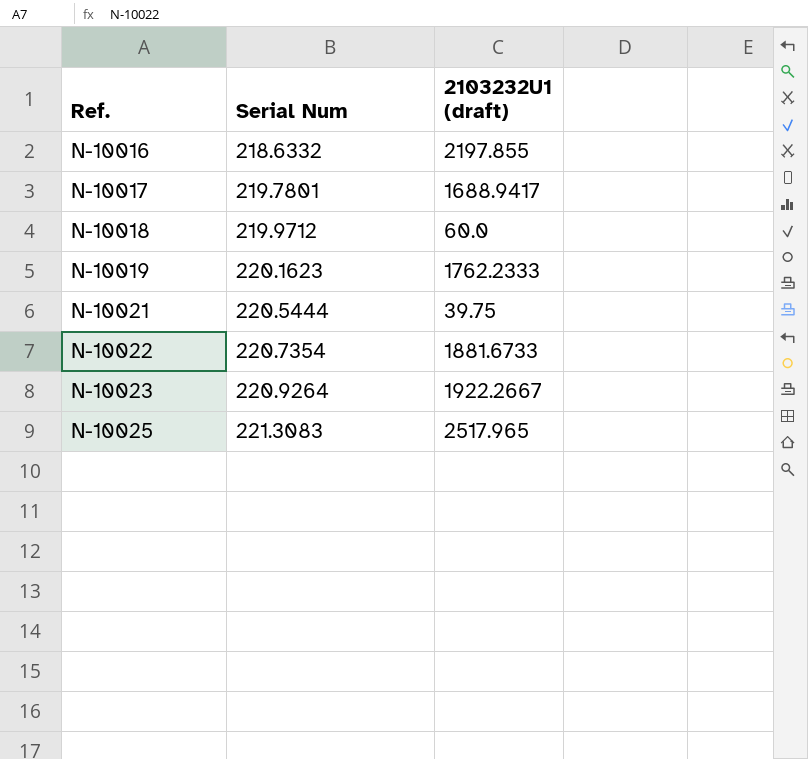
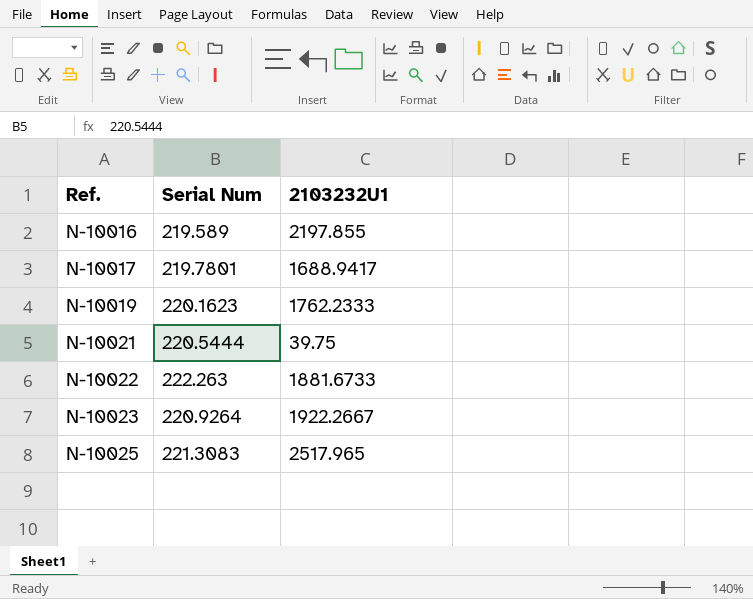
column name: 2103232U1 (draft) -> 2103232U1
row N-10018: 219.9712 | 60.0 -> none
N-10016 | Serial Num: 218.6332 -> 219.589
N-10022 | Serial Num: 220.7354 -> 222.263

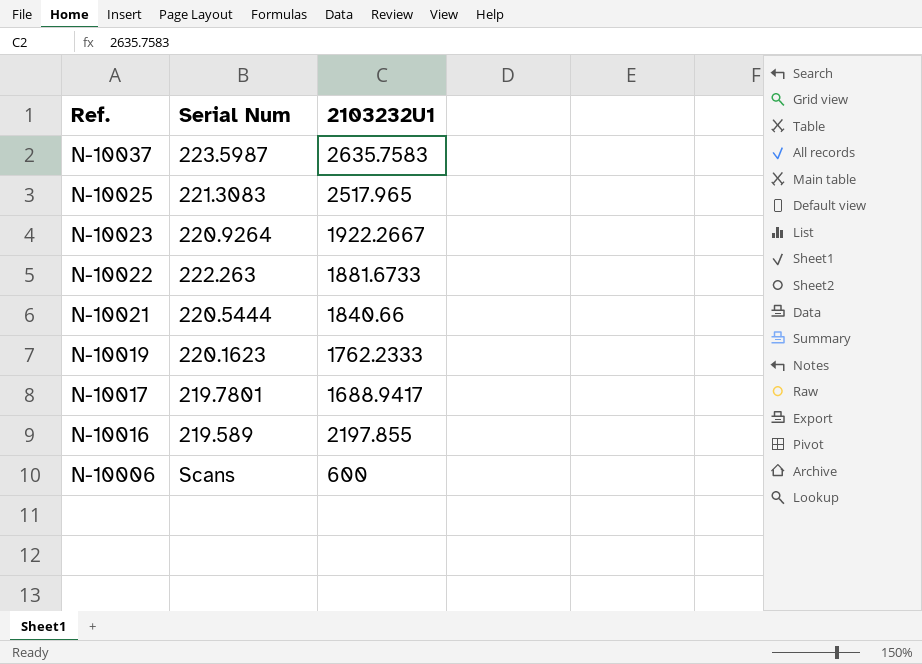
row order: Ref. ascending -> Ref. descending
row N-10037: none -> 223.5987 | 2635.7583
N-10021 | 2103232U1: 39.75 -> 1840.66
row N-10006: none -> Scans | 600

